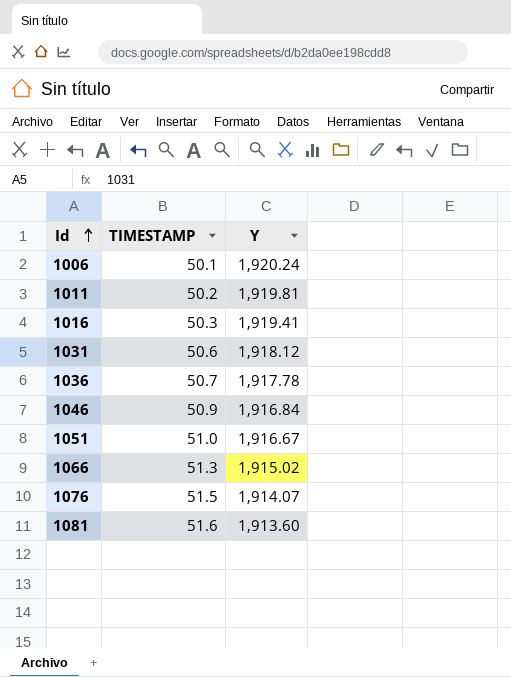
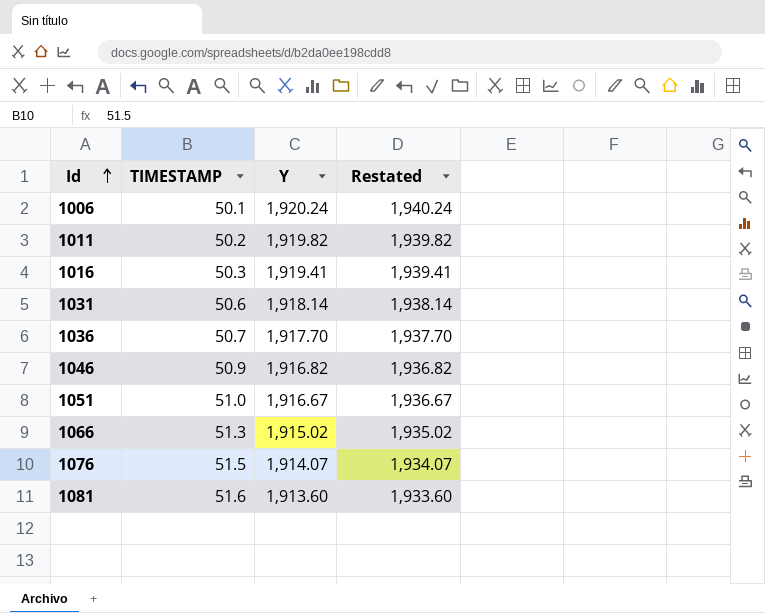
column Restated | formula: none -> [Y] + 20
1011 | Y: 1,919.81 -> 1,919.82
1031 | Y: 1,918.12 -> 1,918.14
1036 | Y: 1,917.78 -> 1,917.70
1046 | Y: 1,916.84 -> 1,916.82

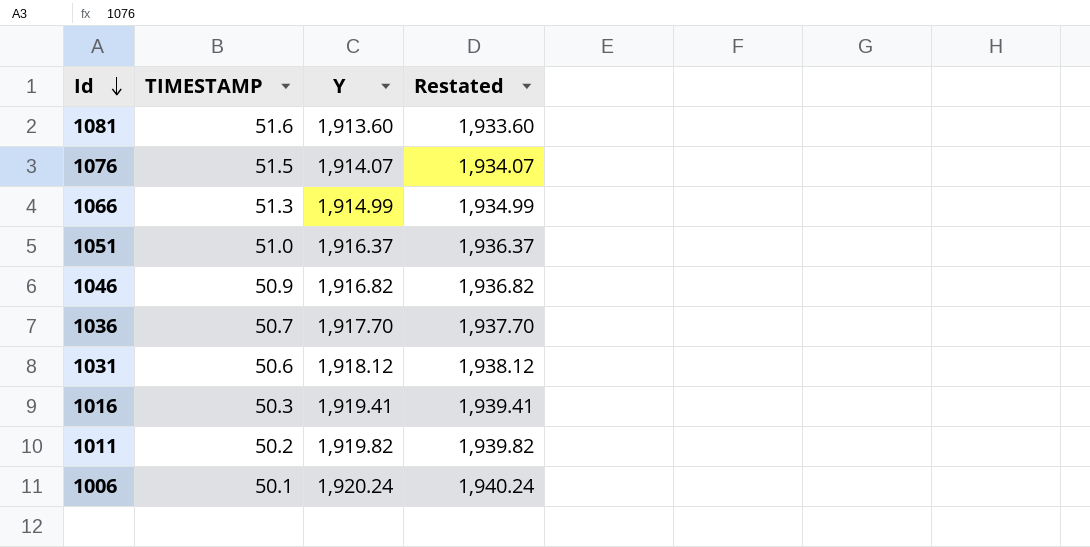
row order: Id ascending -> Id descending
1066 | Y: 1,915.02 -> 1,914.99
1066 | Restated: 1,935.02 -> 1,934.99
1051 | Y: 1,916.67 -> 1,916.37
1051 | Restated: 1,936.67 -> 1,936.37
1031 | Y: 1,918.14 -> 1,918.12
1031 | Restated: 1,938.14 -> 1,938.12

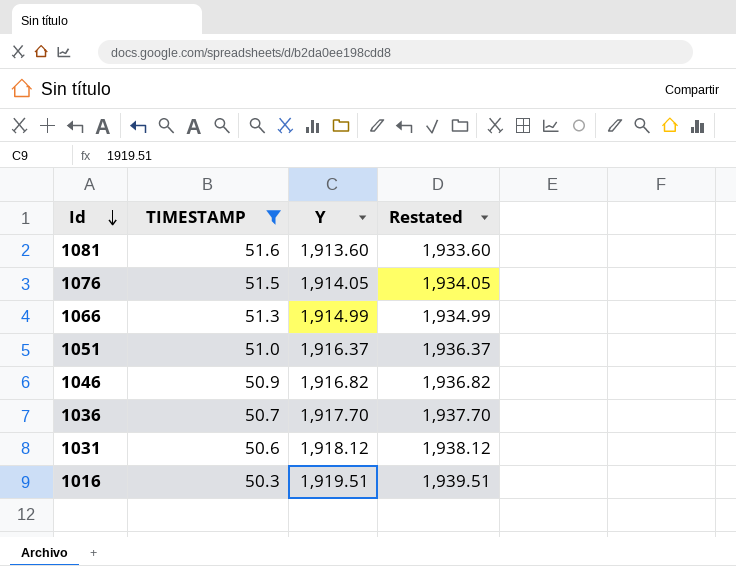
filter: none -> TIMESTAMP >= 50.3
1076 | Y: 1,914.07 -> 1,914.05
1076 | Restated: 1,934.07 -> 1,934.05
1016 | Y: 1,919.41 -> 1,919.51
1016 | Restated: 1,939.41 -> 1,939.51

